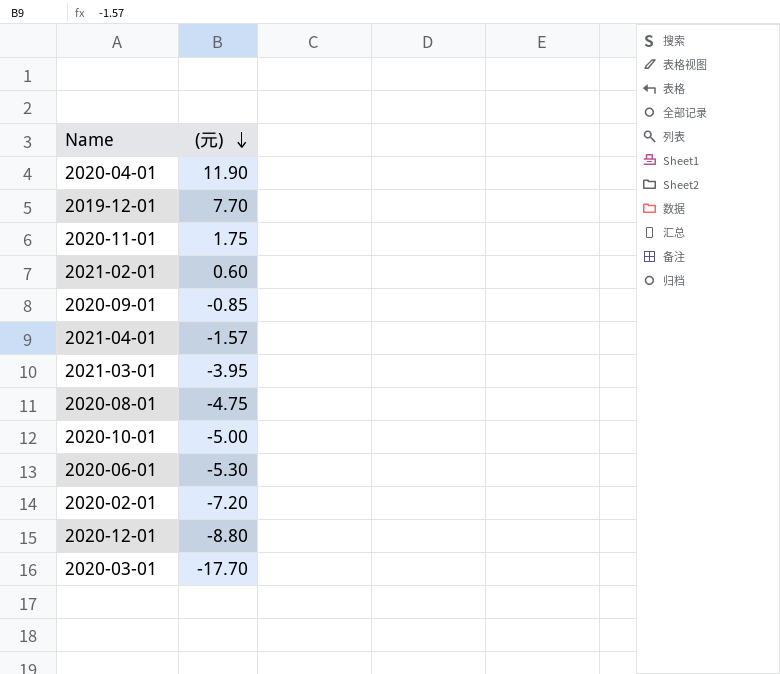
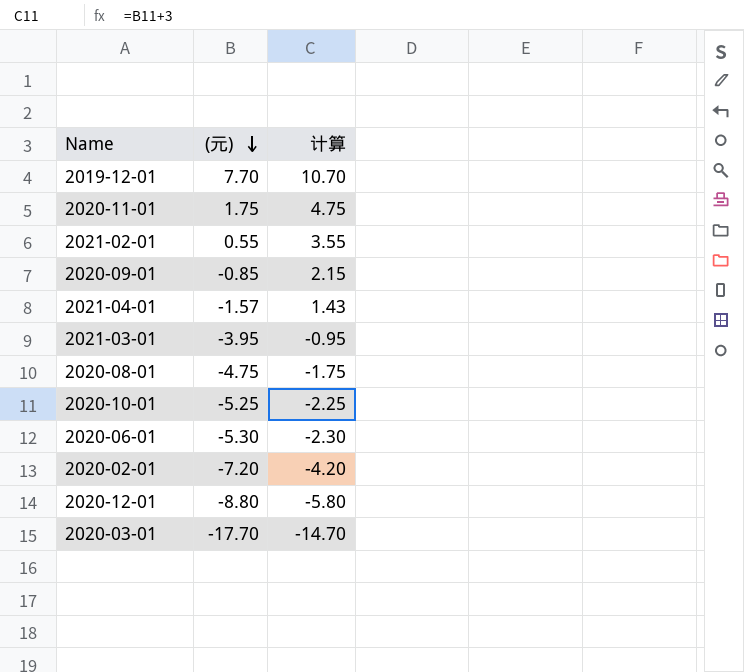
column 计算 | formula: none -> [(元)] + 3
row 2020-04-01: 11.90 -> none
2021-02-01 | (元): 0.60 -> 0.55
2020-10-01 | (元): -5.00 -> -5.25

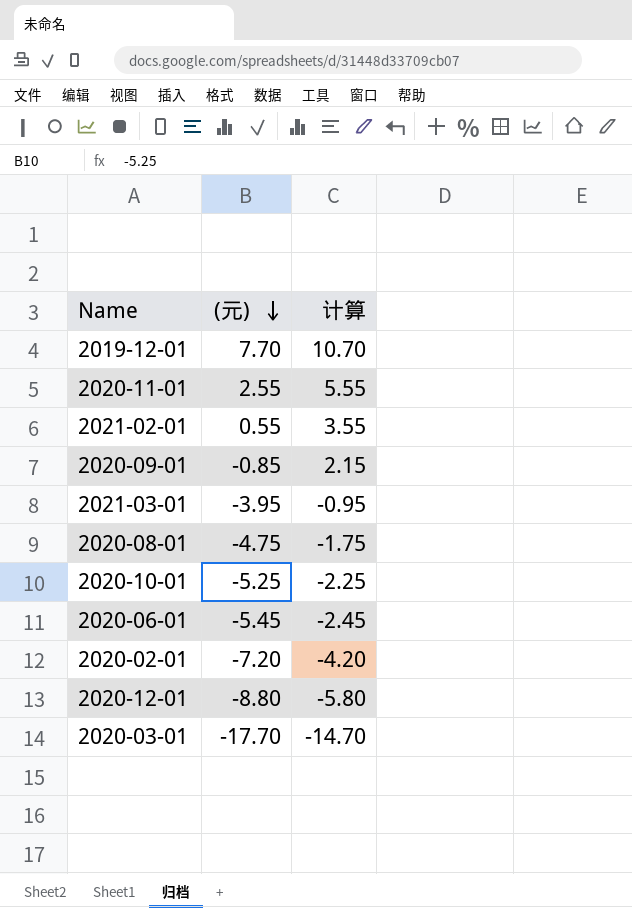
row 2021-04-01: -1.57 | 1.43 -> none
2020-11-01 | (元): 1.75 -> 2.55
2020-11-01 | 计算: 4.75 -> 5.55
2020-06-01 | (元): -5.30 -> -5.45
2020-06-01 | 计算: -2.30 -> -2.45

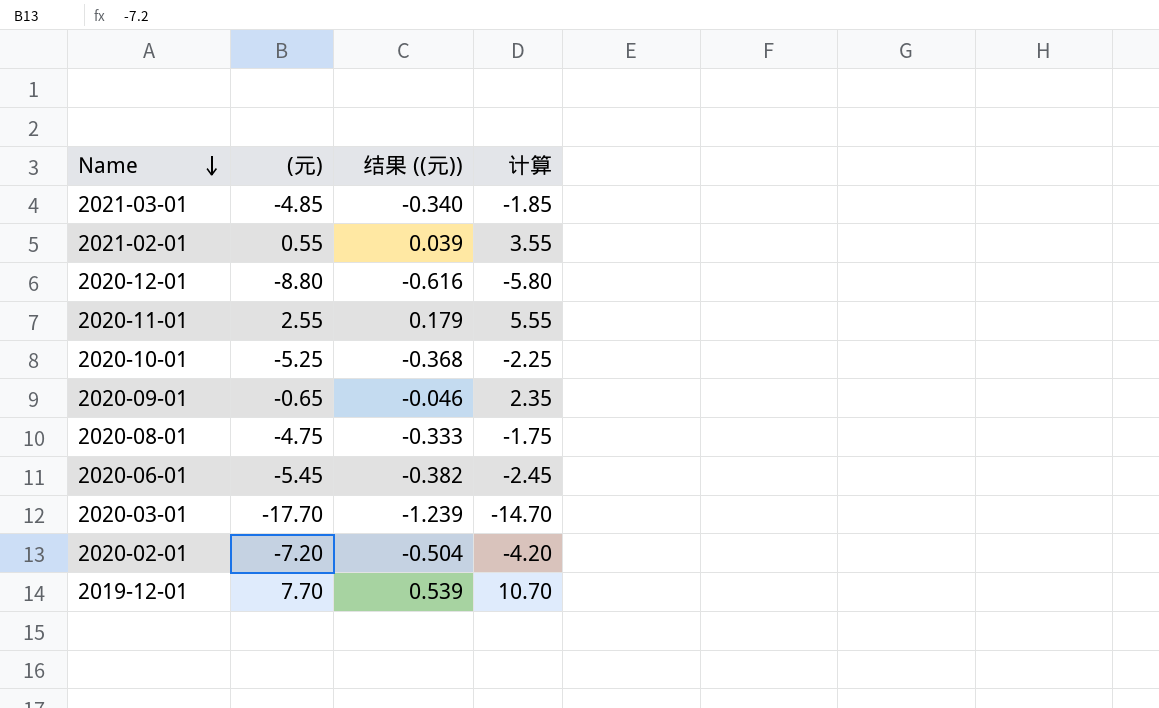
row order: (元) descending -> Name descending
column 结果 ((元)) | formula: none -> [(元)] * 0.07
2021-03-01 | (元): -3.95 -> -4.85
2021-03-01 | 计算: -0.95 -> -1.85
2020-09-01 | (元): -0.85 -> -0.65
2020-09-01 | 计算: 2.15 -> 2.35

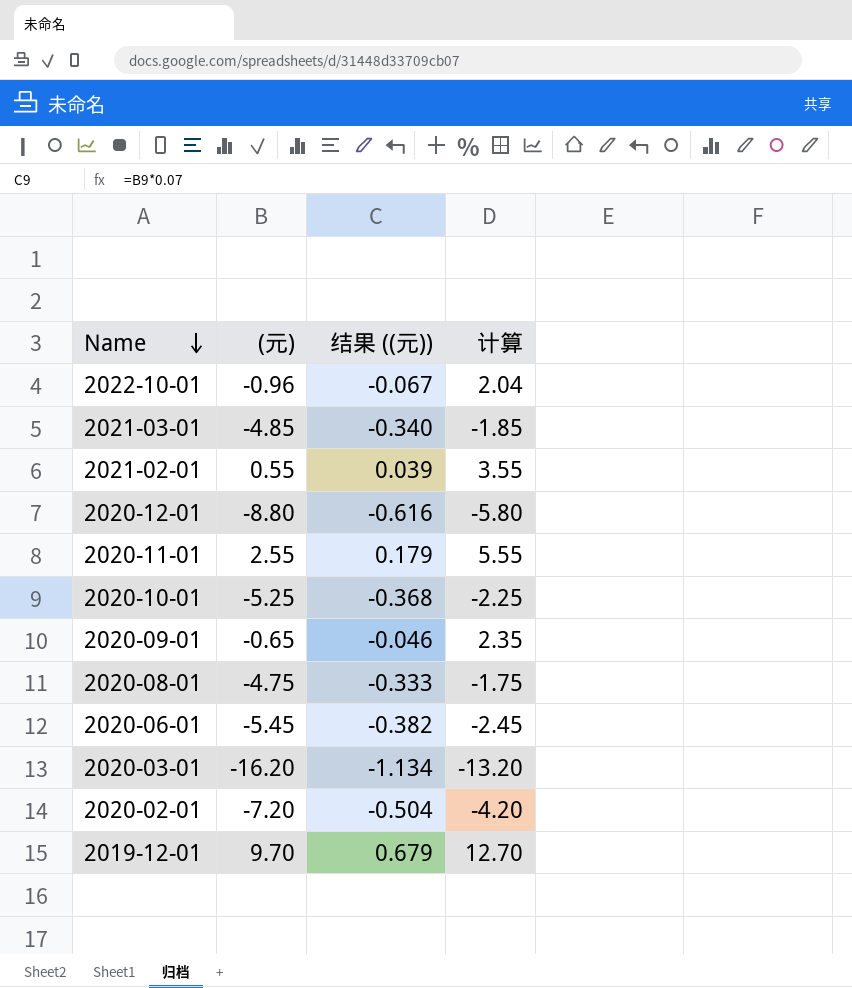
row 2022-10-01: none -> -0.96 | -0.067 | 2.04
2020-03-01 | (元): -17.70 -> -16.20
2020-03-01 | 结果 ((元)): -1.239 -> -1.134
2020-03-01 | 计算: -14.70 -> -13.20
2019-12-01 | (元): 7.70 -> 9.70
2019-12-01 | 结果 ((元)): 0.539 -> 0.679
2019-12-01 | 计算: 10.70 -> 12.70

